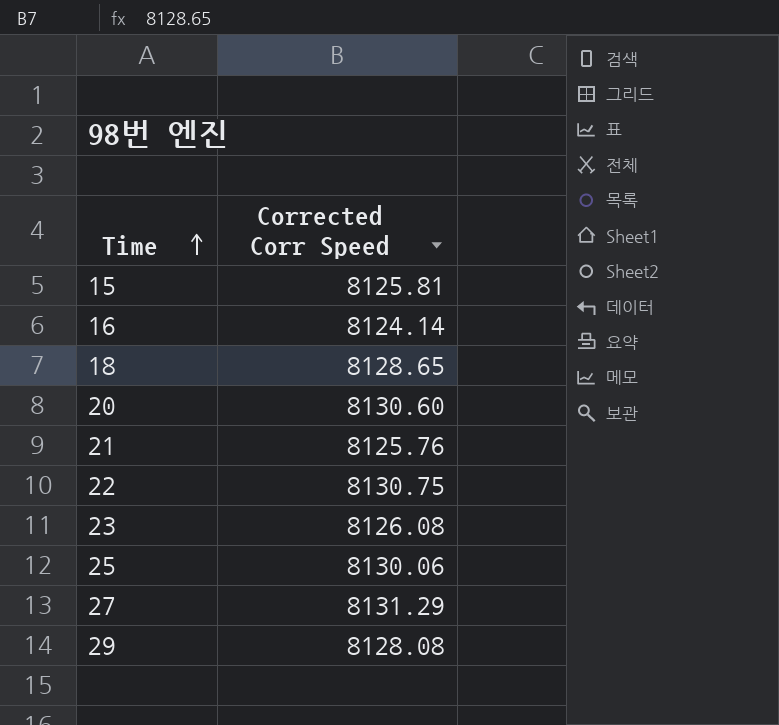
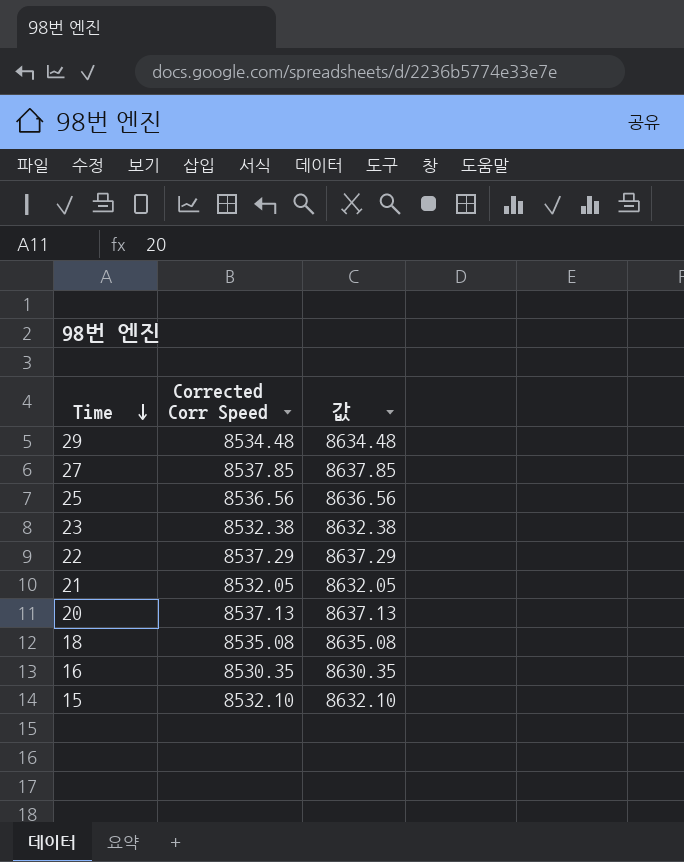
row order: Time ascending -> Time descending
column 값 | formula: none -> [Corrected Corr Speed] + 100
29 | Corrected Corr Speed: 8128.08 -> 8534.48
27 | Corrected Corr Speed: 8131.29 -> 8537.85
25 | Corrected Corr Speed: 8130.06 -> 8536.56
23 | Corrected Corr Speed: 8126.08 -> 8532.38
22 | Corrected Corr Speed: 8130.75 -> 8537.29
21 | Corrected Corr Speed: 8125.76 -> 8532.05
20 | Corrected Corr Speed: 8130.60 -> 8537.13
18 | Corrected Corr Speed: 8128.65 -> 8535.08
16 | Corrected Corr Speed: 8124.14 -> 8530.35
15 | Corrected Corr Speed: 8125.81 -> 8532.10

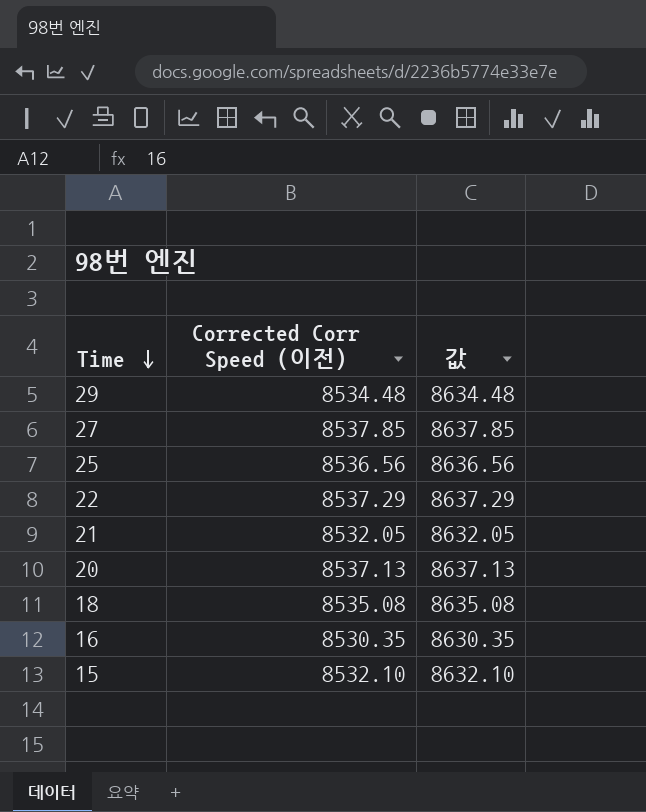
column name: Corrected Corr Speed -> Corrected Corr Speed (이전)
row 23: 8532.38 | 8632.38 -> none

